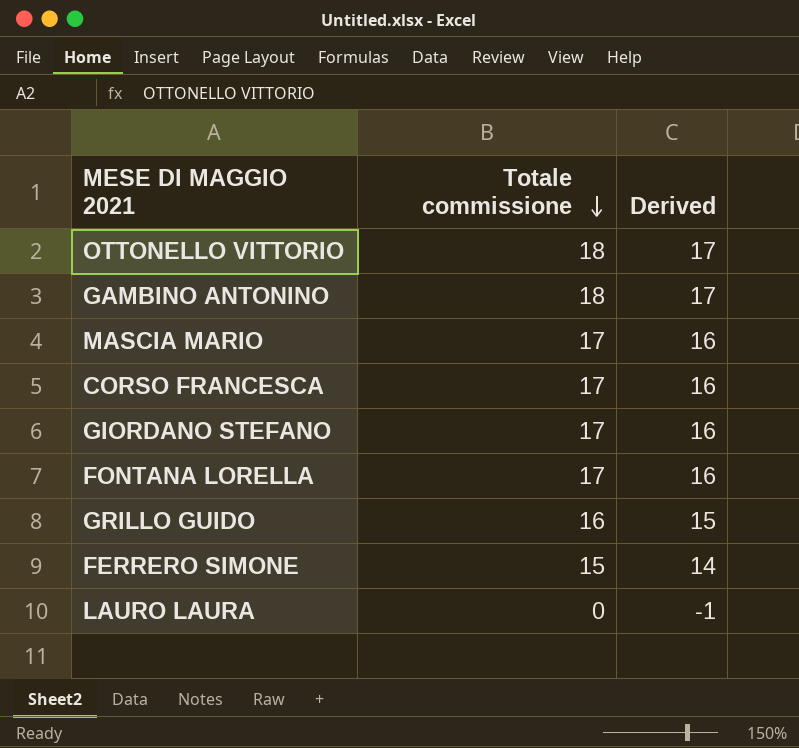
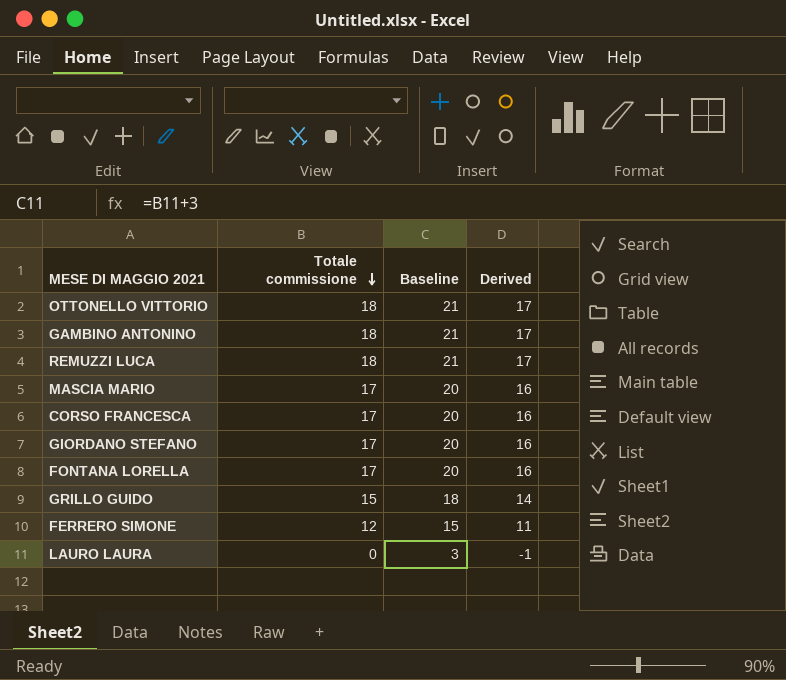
column Baseline | formula: none -> [Totale commissione] + 3
row REMUZZI LUCA: none -> 18 | 21 | 17
GRILLO GUIDO | Totale commissione: 16 -> 15
GRILLO GUIDO | Derived: 15 -> 14
FERRERO SIMONE | Totale commissione: 15 -> 12
FERRERO SIMONE | Derived: 14 -> 11

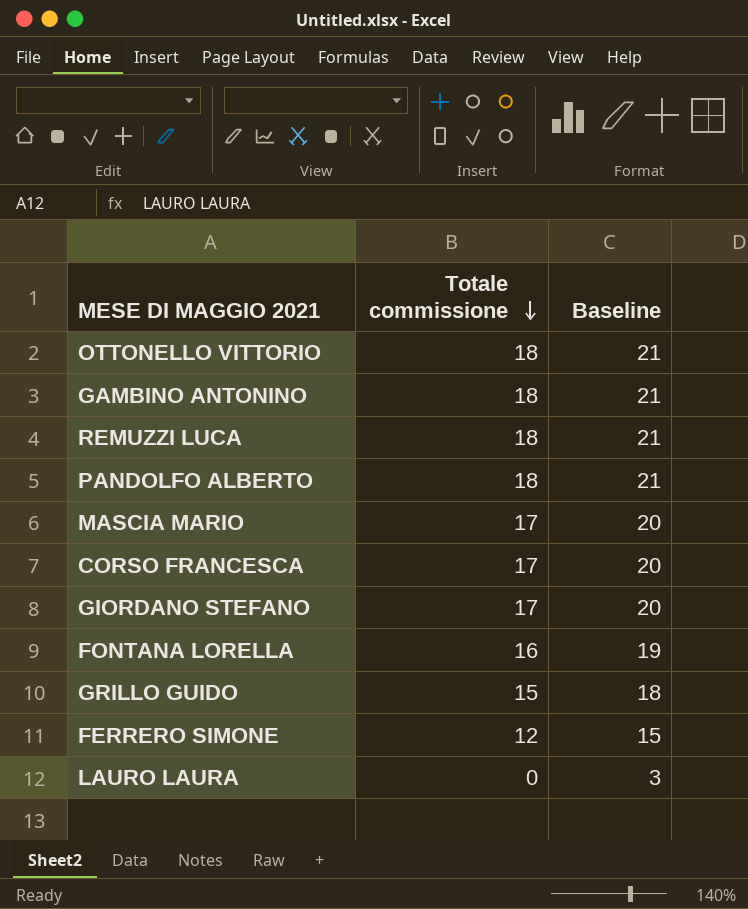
column Derived | formula: [Totale commissione] - 1 -> none
row PANDOLFO ALBERTO: none -> 18 | 21
FONTANA LORELLA | Totale commissione: 17 -> 16
FONTANA LORELLA | Baseline: 20 -> 19

